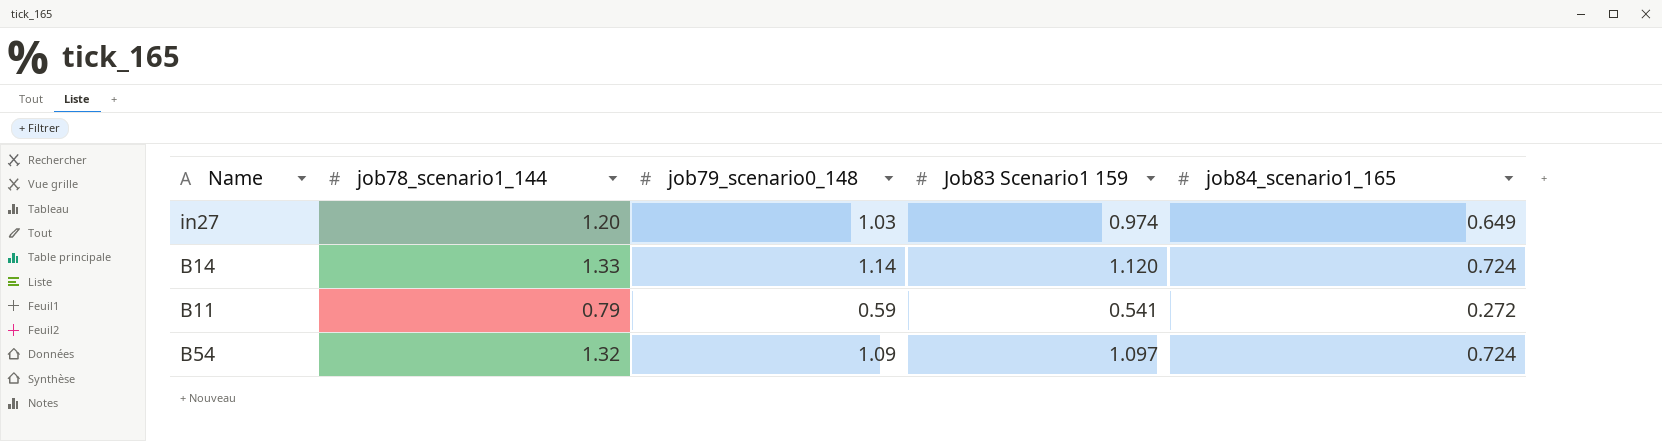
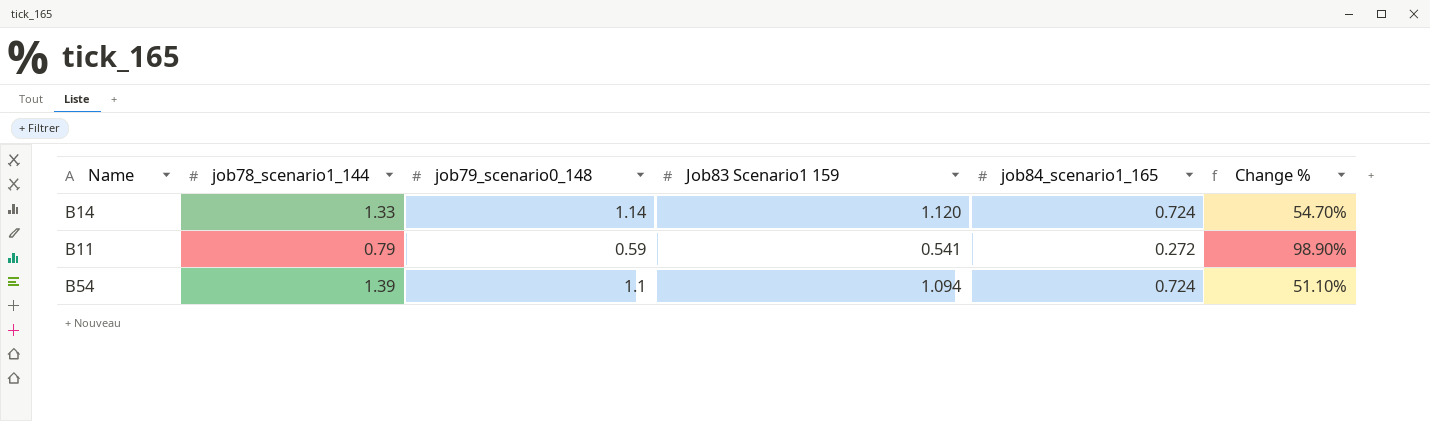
column Change % | formula: none -> ([Job83 Scenario1 159] - [job84_scenario1_165]) / [job84_scenario1_165]
row in27: 1.20 | 1.03 | 0.974 | 0.649 -> none
B54 | job78_scenario1_144: 1.32 -> 1.39
B54 | job79_scenario0_148: 1.09 -> 1.1
B54 | Job83 Scenario1 159: 1.097 -> 1.094

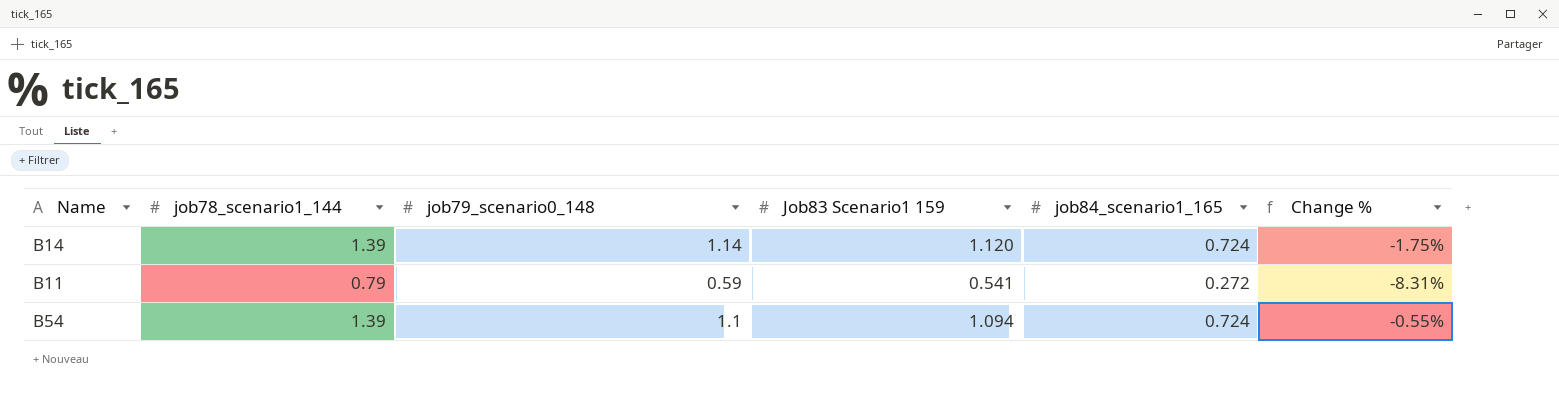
column Change % | formula: ([Job83 Scenario1 159] - [job84_scenario1_165]) / [job84_scenario1_165] -> ([Job83 Scenario1 159] - [job79_scenario0_148]) / [job79_scenario0_148]
B14 | job78_scenario1_144: 1.33 -> 1.39

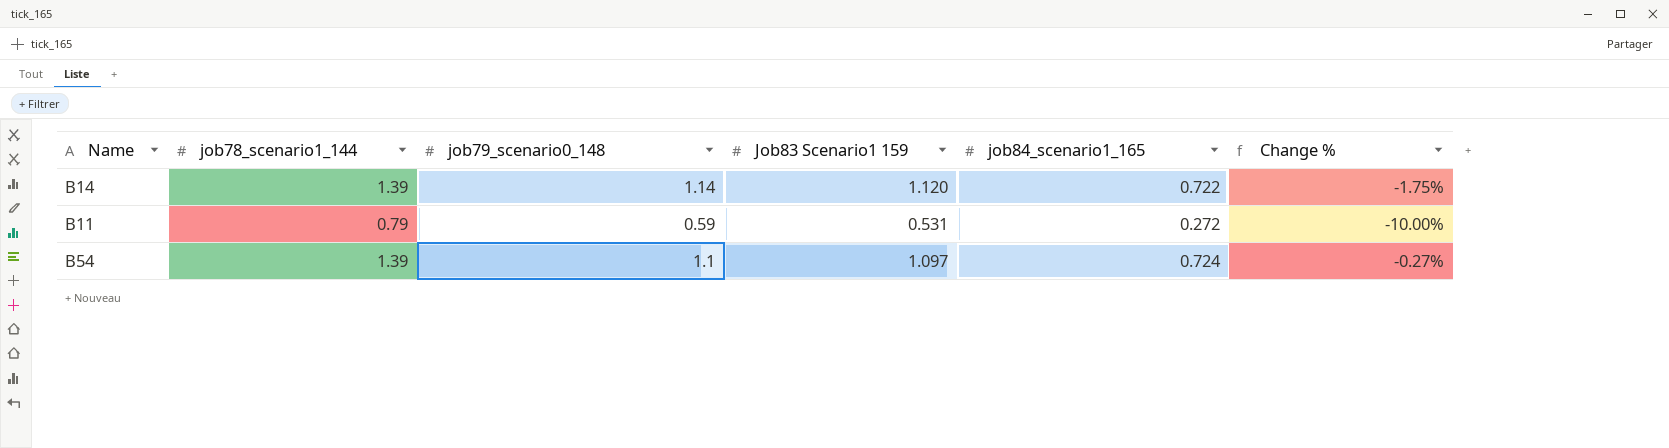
B14 | job84_scenario1_165: 0.724 -> 0.722
B11 | Job83 Scenario1 159: 0.541 -> 0.531
B11 | Change %: -8.31% -> -10.00%
B54 | Job83 Scenario1 159: 1.094 -> 1.097
B54 | Change %: -0.55% -> -0.27%

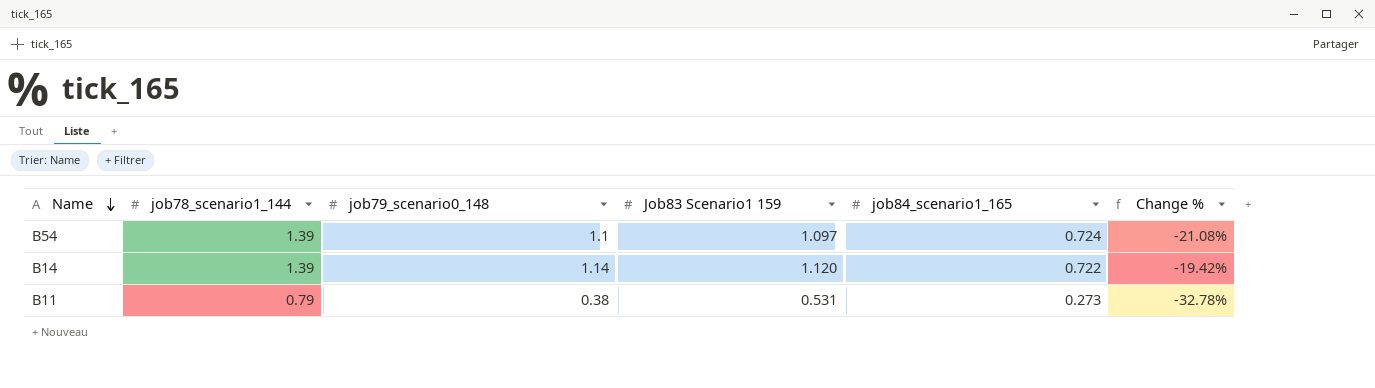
row order: none -> Name descending
column Change % | formula: ([Job83 Scenario1 159] - [job79_scenario0_148]) / [job79_scenario0_148] -> ([Job83 Scenario1 159] - [job78_scenario1_144]) / [job78_scenario1_144]
B11 | job79_scenario0_148: 0.59 -> 0.38
B11 | job84_scenario1_165: 0.272 -> 0.273

